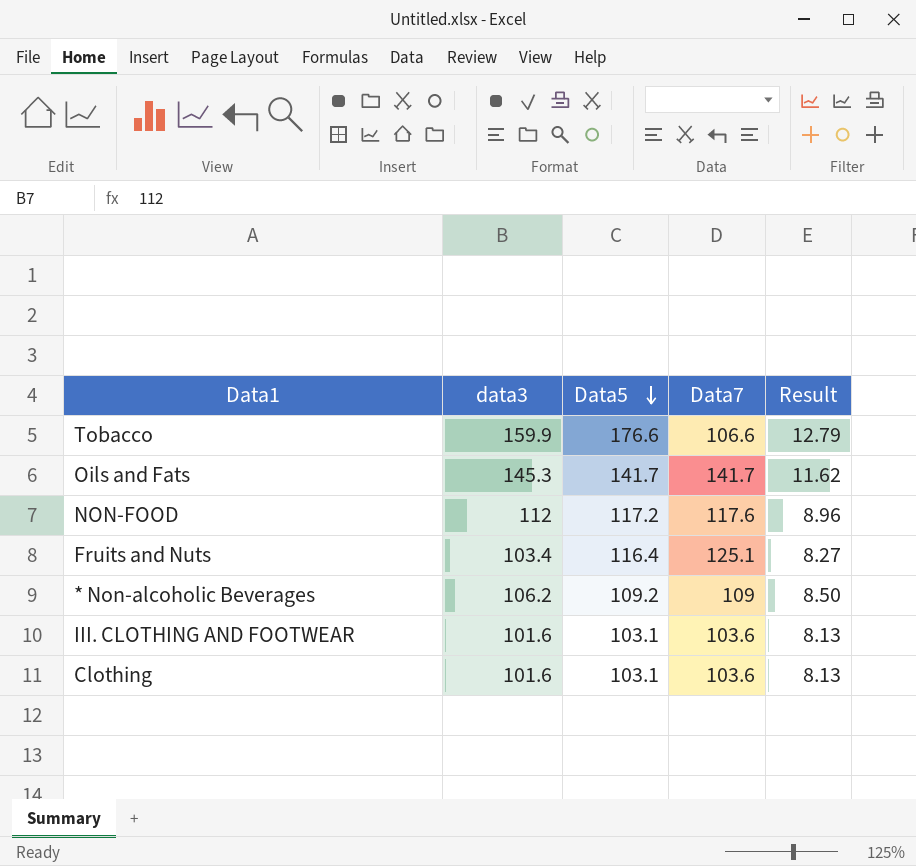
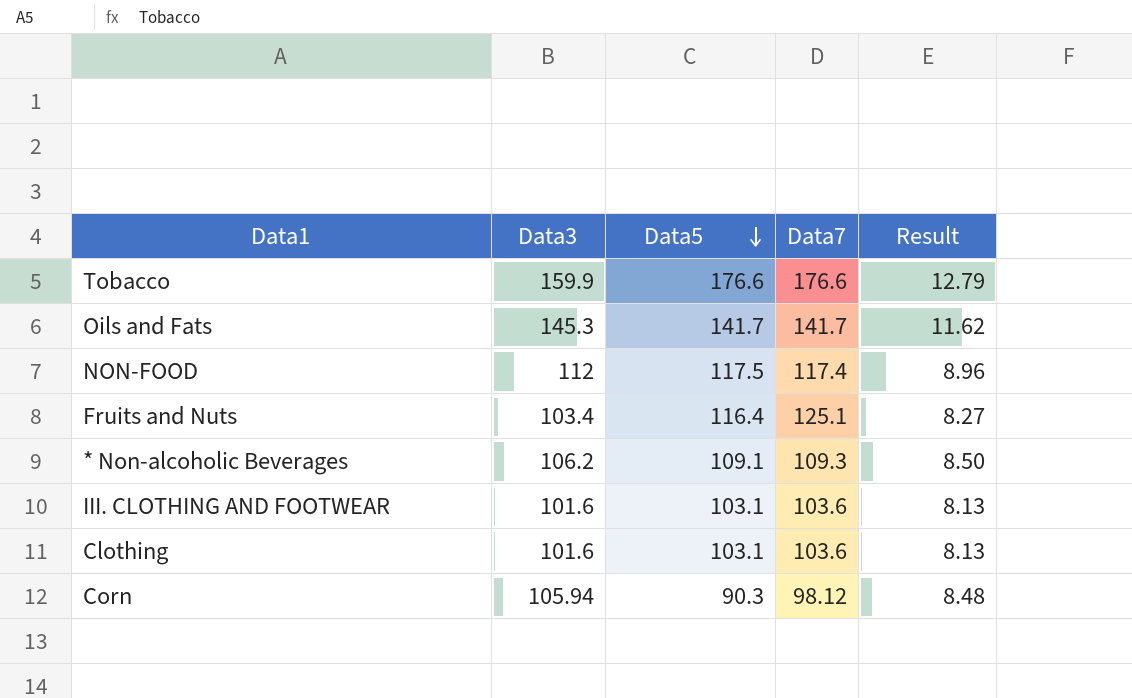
column name: data3 -> Data3
Tobacco | Data7: 106.6 -> 176.6
NON-FOOD | Data5: 117.2 -> 117.5
NON-FOOD | Data7: 117.6 -> 117.4
* Non-alcoholic Beverages | Data5: 109.2 -> 109.1
* Non-alcoholic Beverages | Data7: 109 -> 109.3
row Corn: none -> 105.94 | 90.3 | 98.12 | 8.48

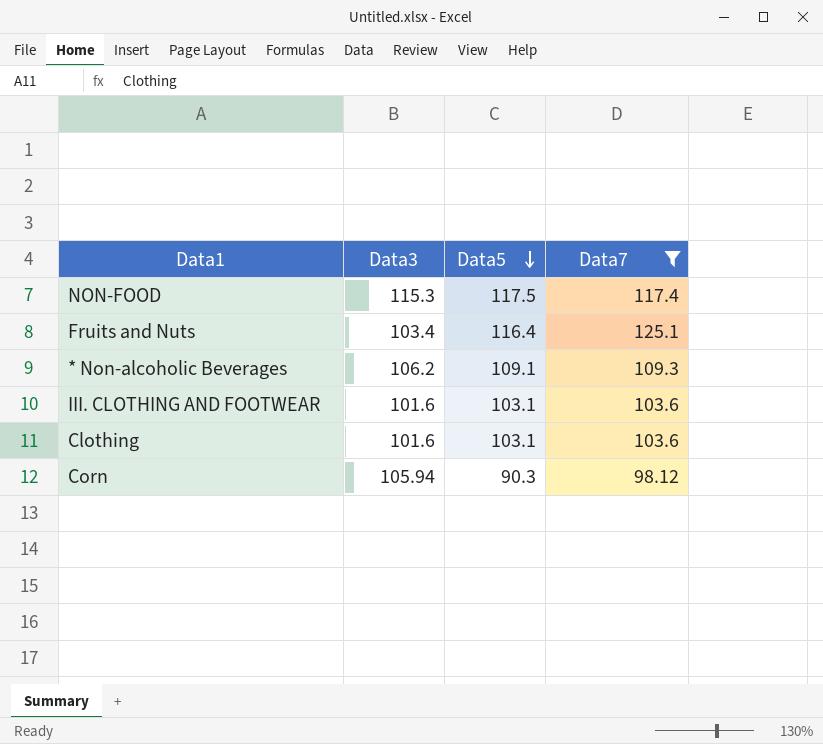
filter: none -> Data7 <= 125.1
column Result | formula: [Data3] * 0.08 -> none
NON-FOOD | Data3: 112 -> 115.3

